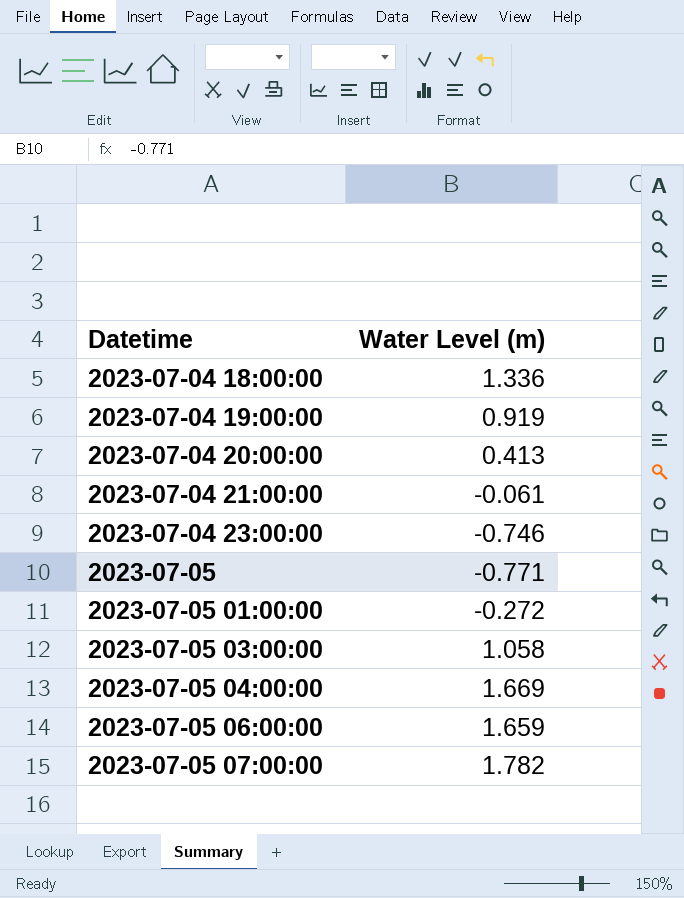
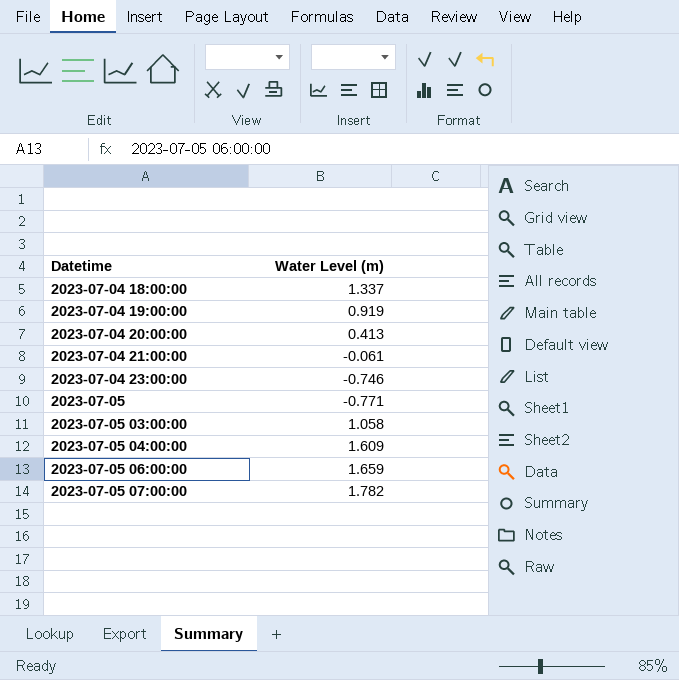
row 2023-07-05 01:00:00: -0.272 -> none
2023-07-04 18:00:00 | Water Level (m): 1.336 -> 1.337
2023-07-05 04:00:00 | Water Level (m): 1.669 -> 1.609

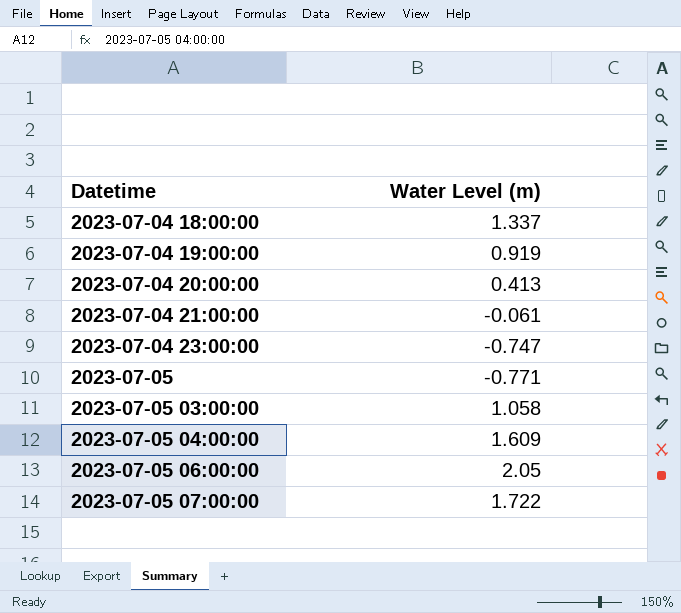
2023-07-04 23:00:00 | Water Level (m): -0.746 -> -0.747
2023-07-05 06:00:00 | Water Level (m): 1.659 -> 2.05
2023-07-05 07:00:00 | Water Level (m): 1.782 -> 1.722

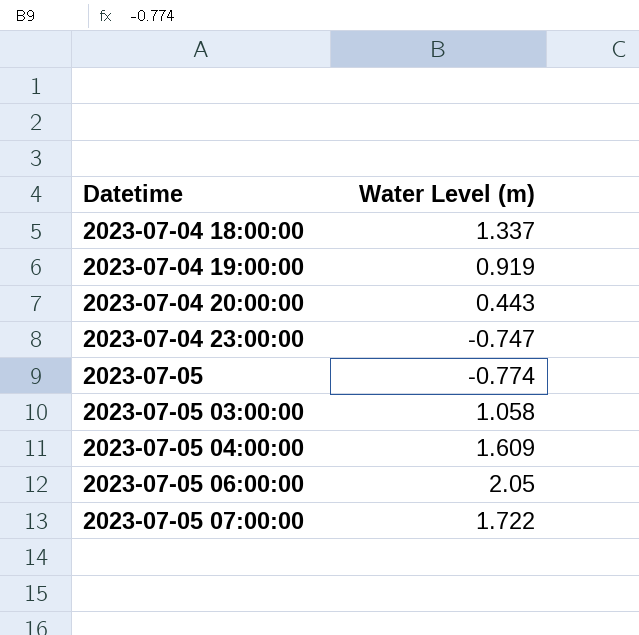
row 2023-07-04 21:00:00: -0.061 -> none
2023-07-04 20:00:00 | Water Level (m): 0.413 -> 0.443
2023-07-05 | Water Level (m): -0.771 -> -0.774

